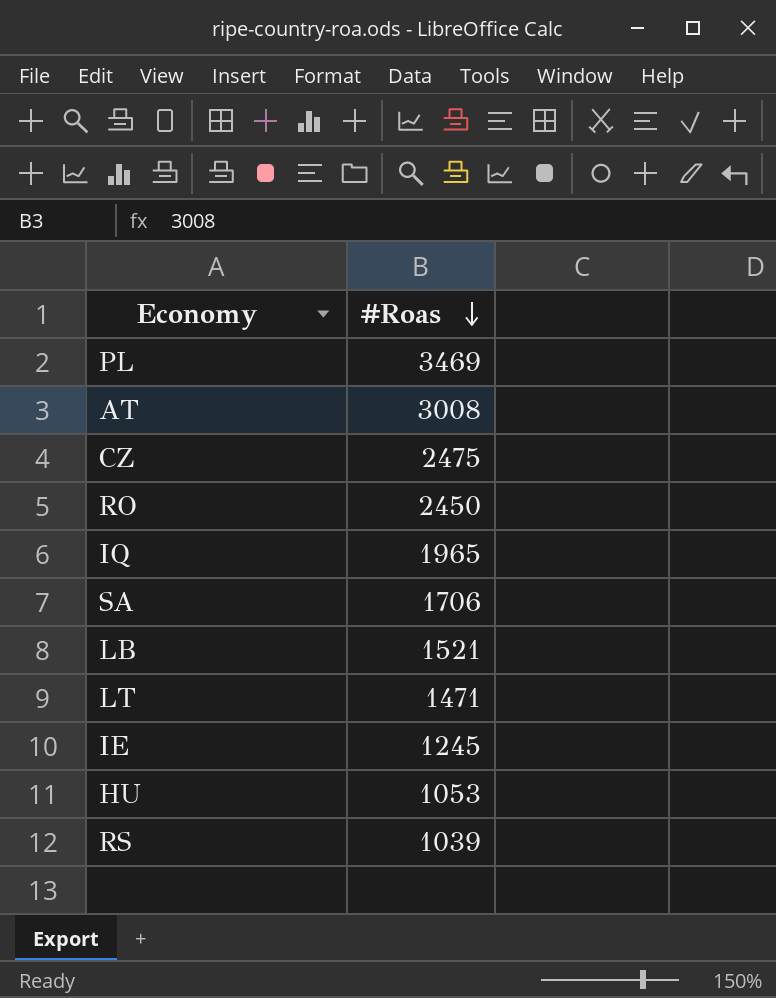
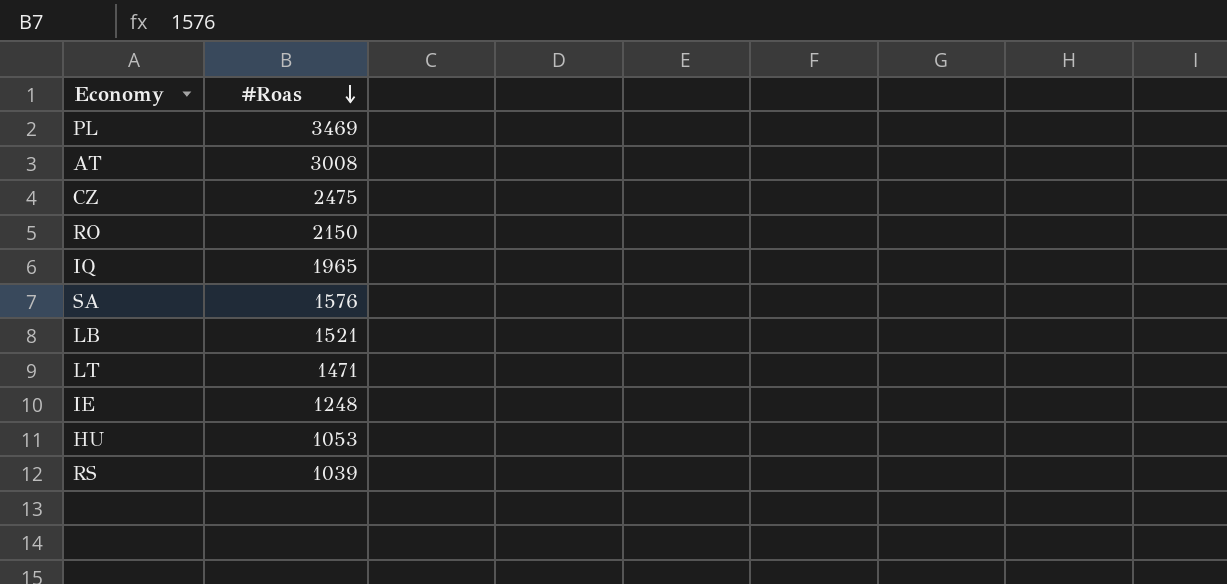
RO | #Roas: 2450 -> 2150
SA | #Roas: 1706 -> 1576
IE | #Roas: 1245 -> 1248

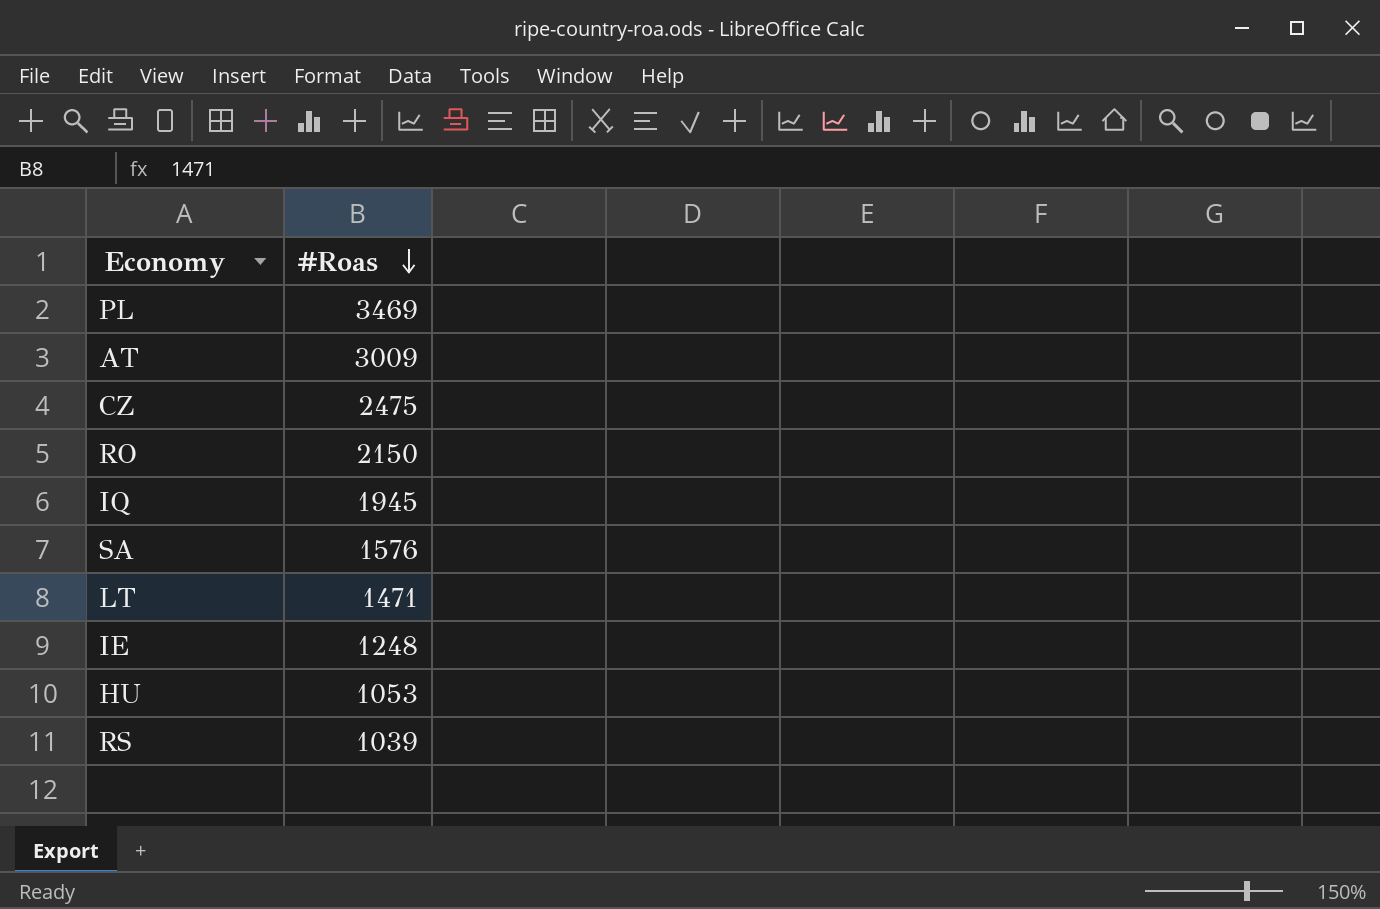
row LB: 1521 -> none
AT | #Roas: 3008 -> 3009
IQ | #Roas: 1965 -> 1945

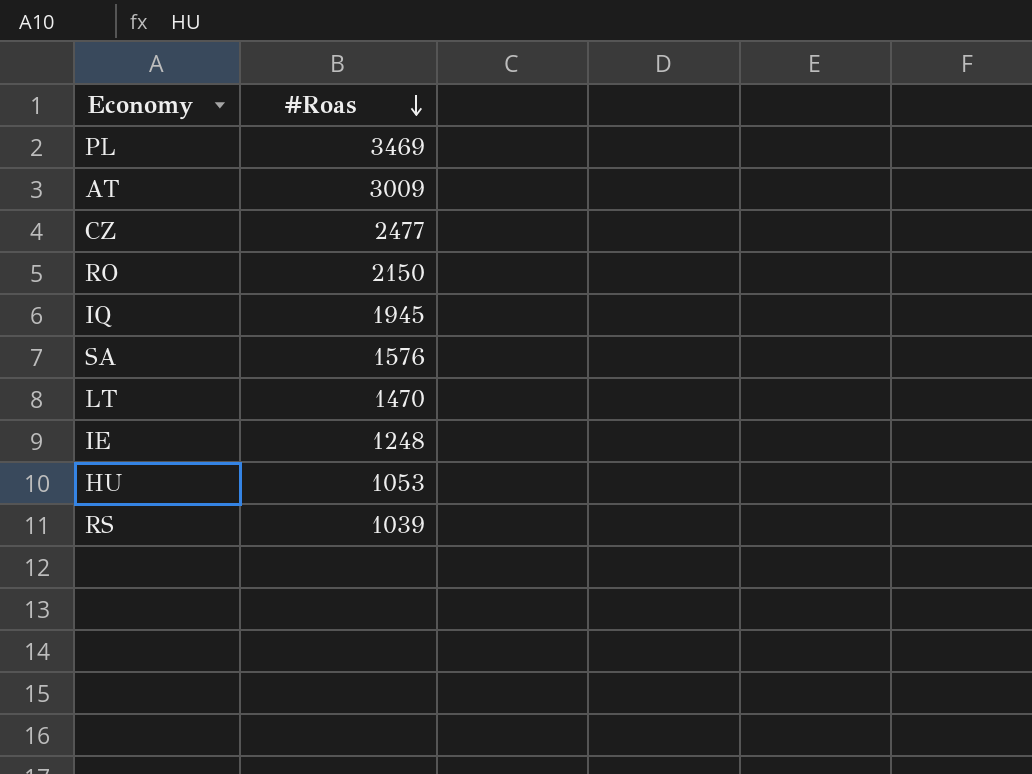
CZ | #Roas: 2475 -> 2477
LT | #Roas: 1471 -> 1470

